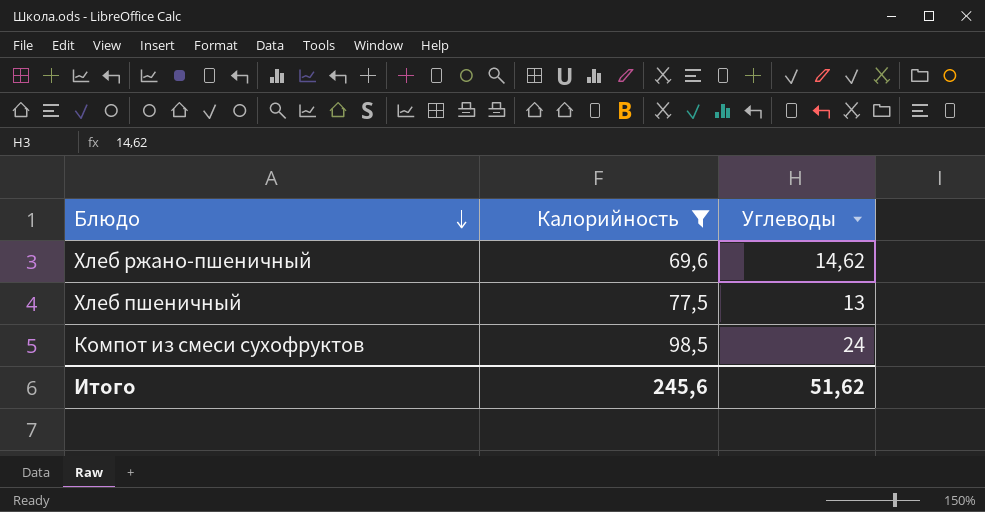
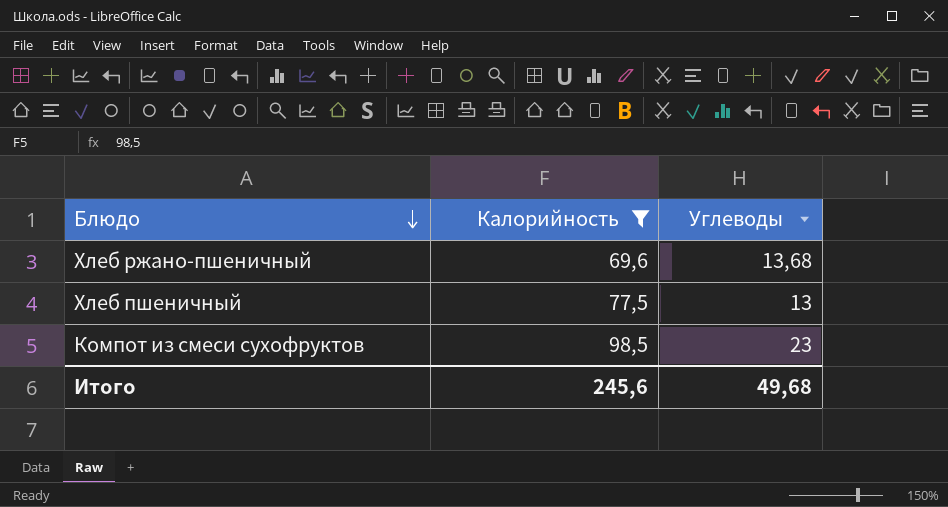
Хлеб ржано-пшеничный | Углеводы: 14,62 -> 13,68
Компот из смеси сухофруктов | Углеводы: 24 -> 23
Итого | Углеводы: 51,62 -> 49,68

